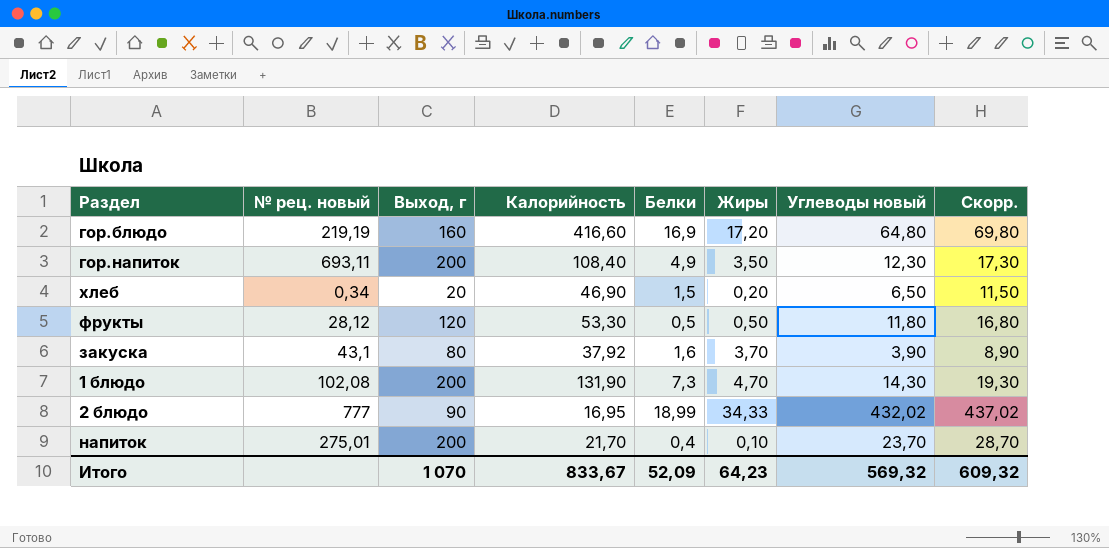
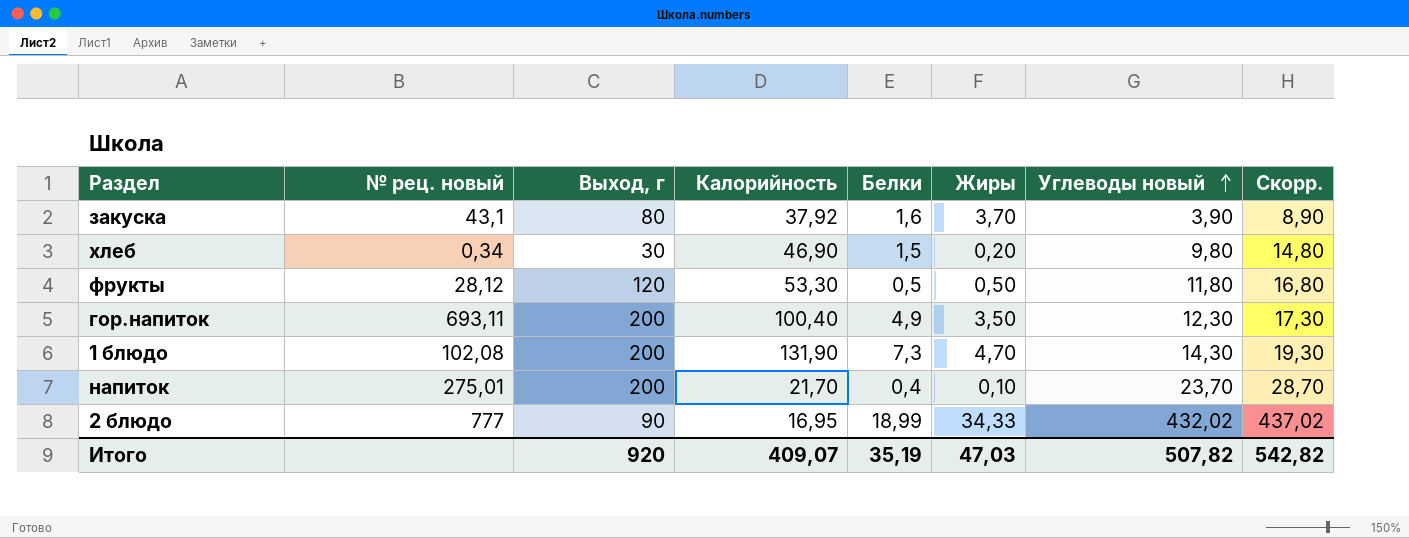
row order: none -> Углеводы новый ascending
row гор.блюдо: 219,19 | 160 | 416,60 | 16,9 | 17,20 | 64,80 | 69,80 -> none
хлеб | Выход, г: 20 -> 30
хлеб | Углеводы новый: 6,50 -> 9,80
хлеб | Скорр.: 11,50 -> 14,80
гор.напиток | Калорийность: 108,40 -> 100,40
Итого | Выход, г: 1 070 -> 920
Итого | Калорийность: 833,67 -> 409,07
Итого | Белки: 52,09 -> 35,19
Итого | Жиры: 64,23 -> 47,03
Итого | Углеводы новый: 569,32 -> 507,82
Итого | Скорр.: 609,32 -> 542,82

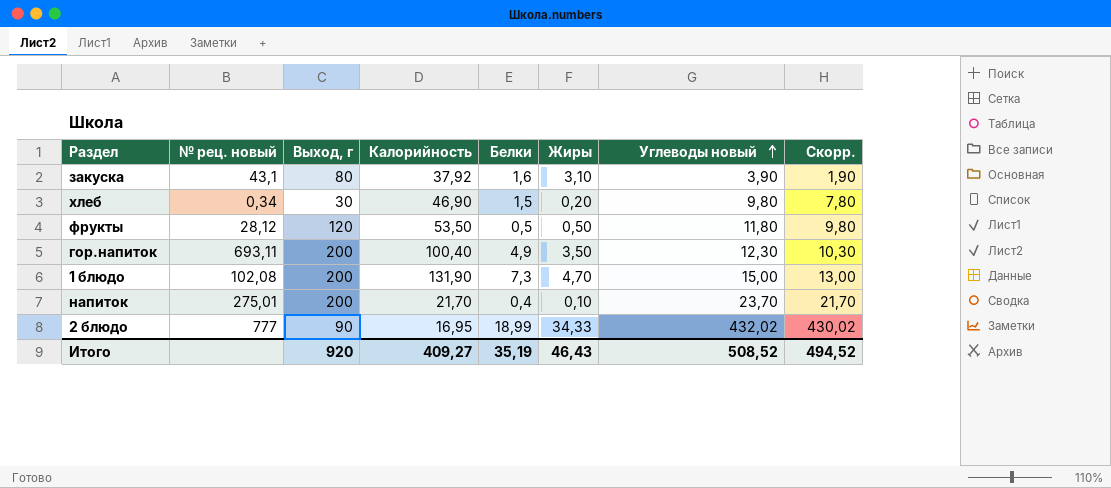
column Скорр. | formula: [Углеводы новый] + 5 -> [Углеводы новый] - 2
закуска | Жиры: 3,70 -> 3,10
фрукты | Калорийность: 53,30 -> 53,50
1 блюдо | Углеводы новый: 14,30 -> 15,00
Итого | Калорийность: 409,07 -> 409,27
Итого | Жиры: 47,03 -> 46,43
Итого | Углеводы новый: 507,82 -> 508,52
Итого | Скорр.: 542,82 -> 494,52

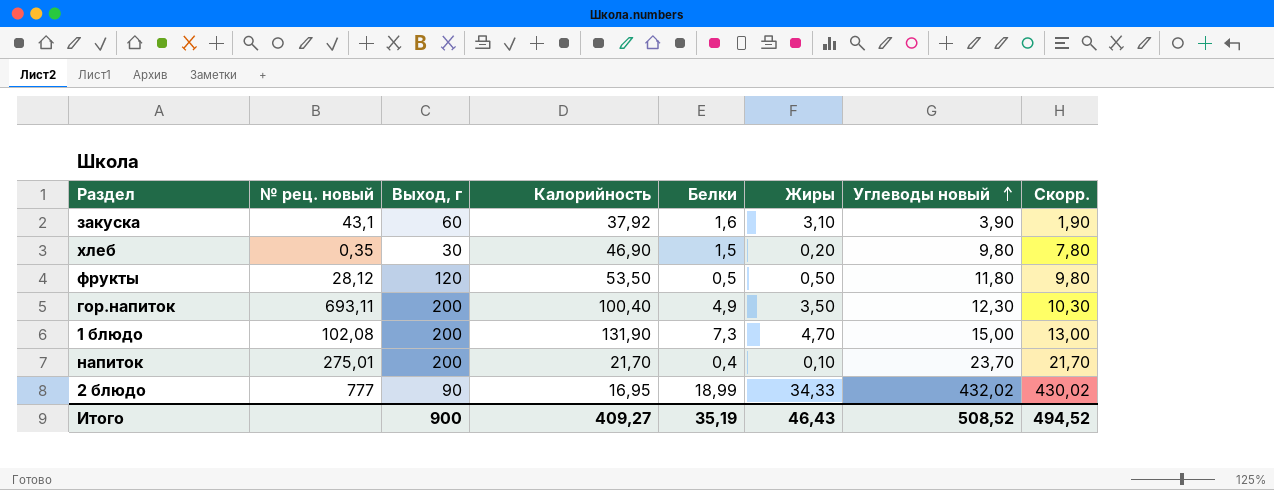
закуска | Выход, г: 80 -> 60
хлеб | № рец. новый: 0,34 -> 0,35
Итого | Выход, г: 920 -> 900

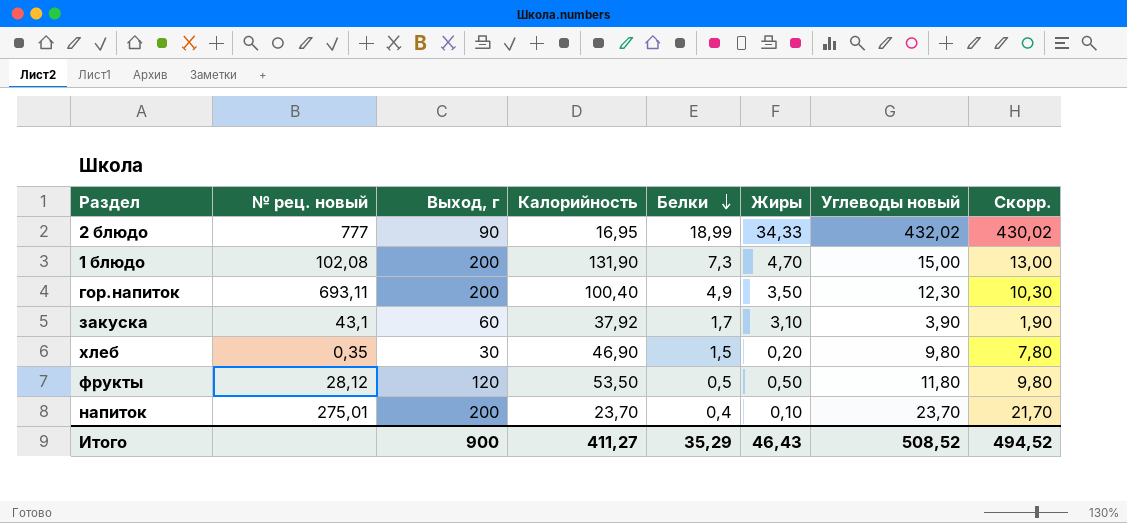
row order: Углеводы новый ascending -> Белки descending
закуска | Белки: 1,6 -> 1,7
напиток | Калорийность: 21,70 -> 23,70
Итого | Калорийность: 409,27 -> 411,27
Итого | Белки: 35,19 -> 35,29

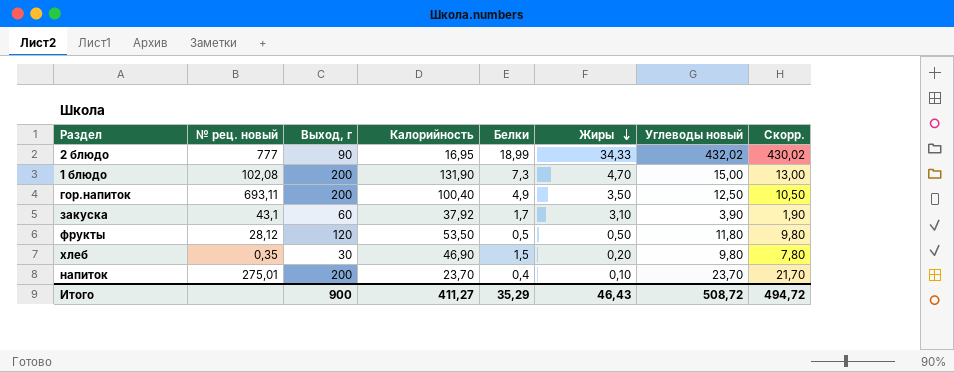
row order: Белки descending -> Жиры descending
гор.напиток | Углеводы новый: 12,30 -> 12,50
гор.напиток | Скорр.: 10,30 -> 10,50
Итого | Углеводы новый: 508,52 -> 508,72
Итого | Скорр.: 494,52 -> 494,72

